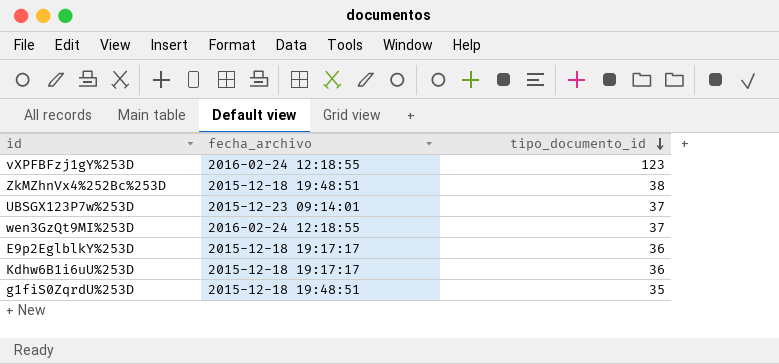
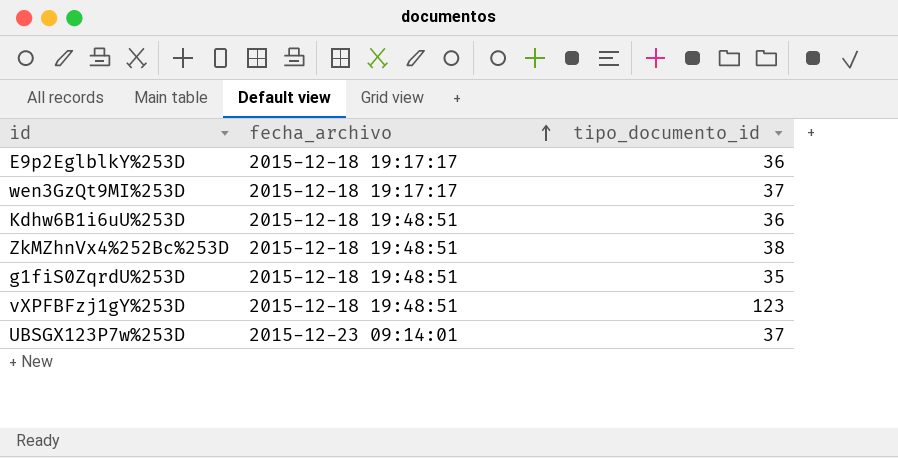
row order: tipo_documento_id descending -> fecha_archivo ascending
wen3GzQt9MI%253D | fecha_archivo: 2016-02-24 12:18:55 -> 2015-12-18 19:17:17
Kdhw6B1i6uU%253D | fecha_archivo: 2015-12-18 19:17:17 -> 2015-12-18 19:48:51
vXPFBFzj1gY%253D | fecha_archivo: 2016-02-24 12:18:55 -> 2015-12-18 19:48:51

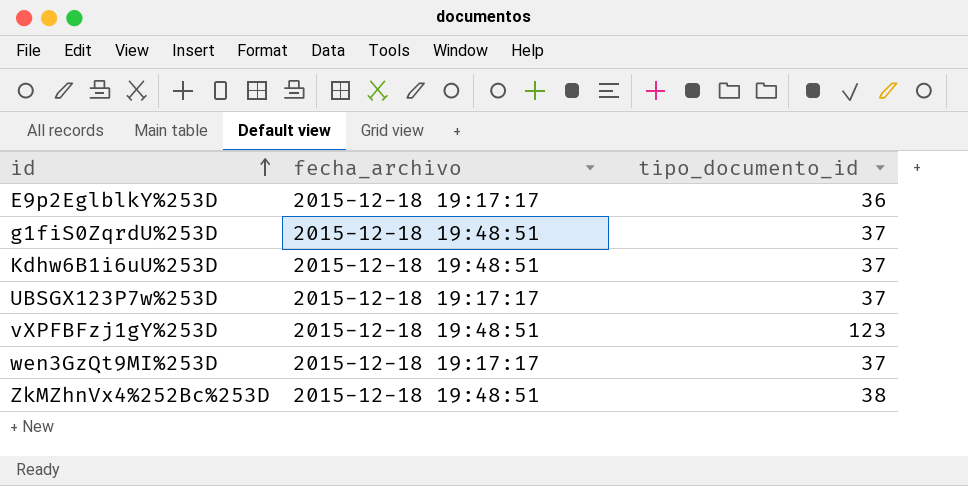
row order: fecha_archivo ascending -> id ascending
g1fiS0ZqrdU%253D | tipo_documento_id: 35 -> 37
Kdhw6B1i6uU%253D | tipo_documento_id: 36 -> 37
UBSGX123P7w%253D | fecha_archivo: 2015-12-23 09:14:01 -> 2015-12-18 19:17:17

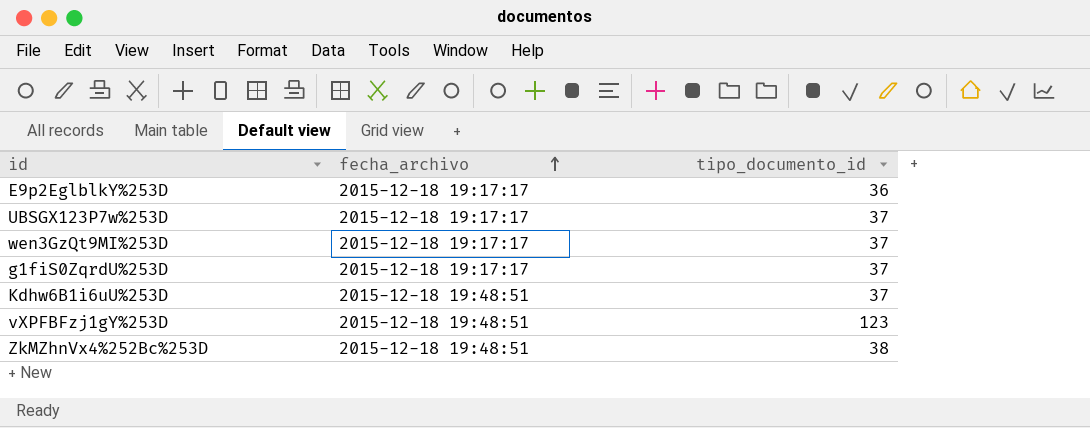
row order: id ascending -> fecha_archivo ascending
g1fiS0ZqrdU%253D | fecha_archivo: 2015-12-18 19:48:51 -> 2015-12-18 19:17:17

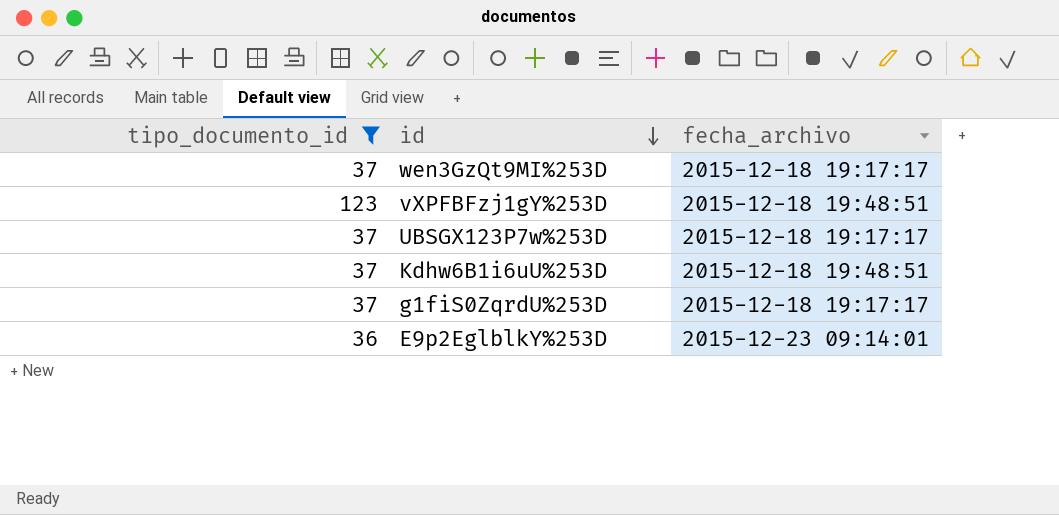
filter: none -> tipo_documento_id != 38
row order: fecha_archivo ascending -> id descending
column tipo_documento_id | position: 3 -> 1
E9p2EglblkY%253D | fecha_archivo: 2015-12-18 19:17:17 -> 2015-12-23 09:14:01

